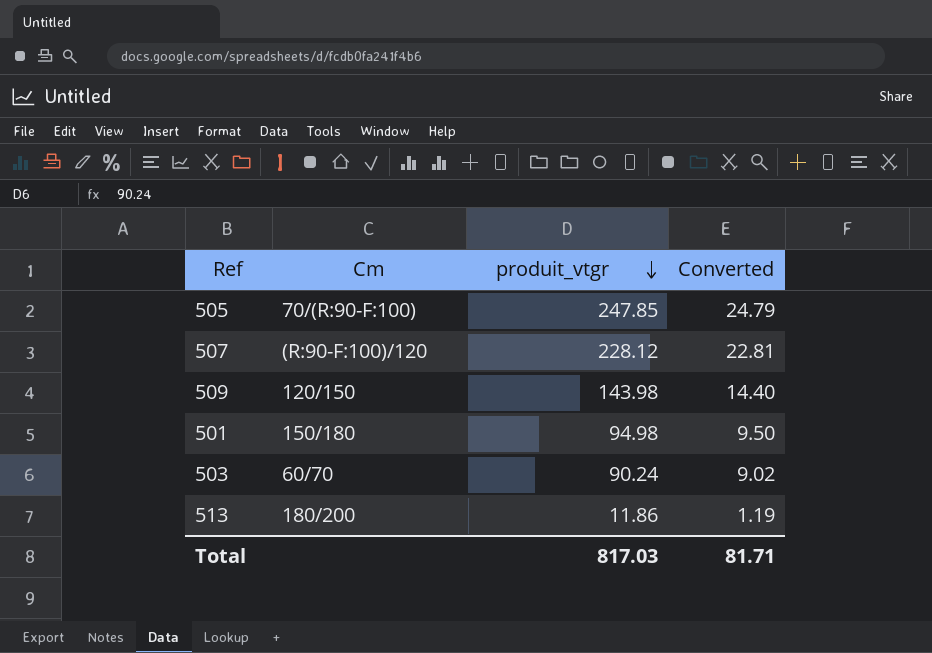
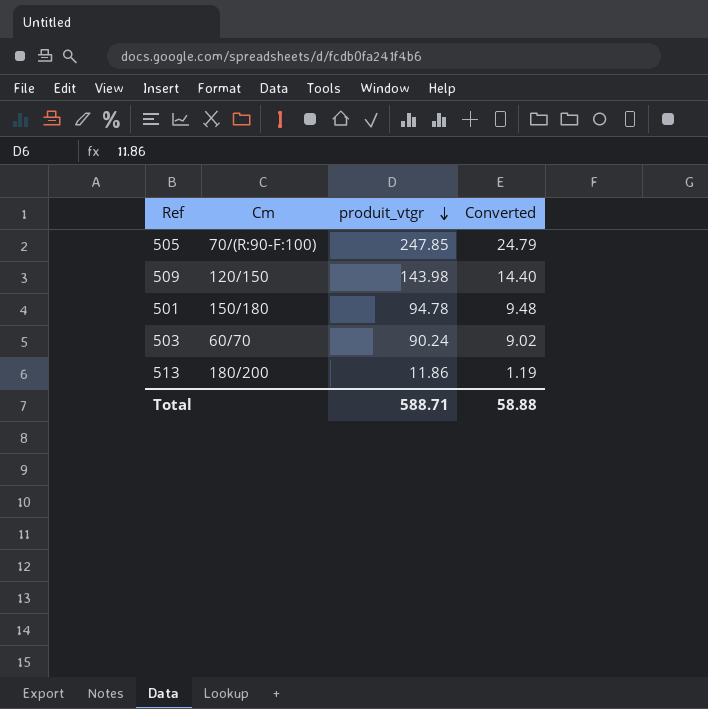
row 507: (R:90-F:100)/120 | 228.12 | 22.81 -> none
501 | produit_vtgr: 94.98 -> 94.78
501 | Converted: 9.50 -> 9.48
Total | produit_vtgr: 817.03 -> 588.71
Total | Converted: 81.71 -> 58.88

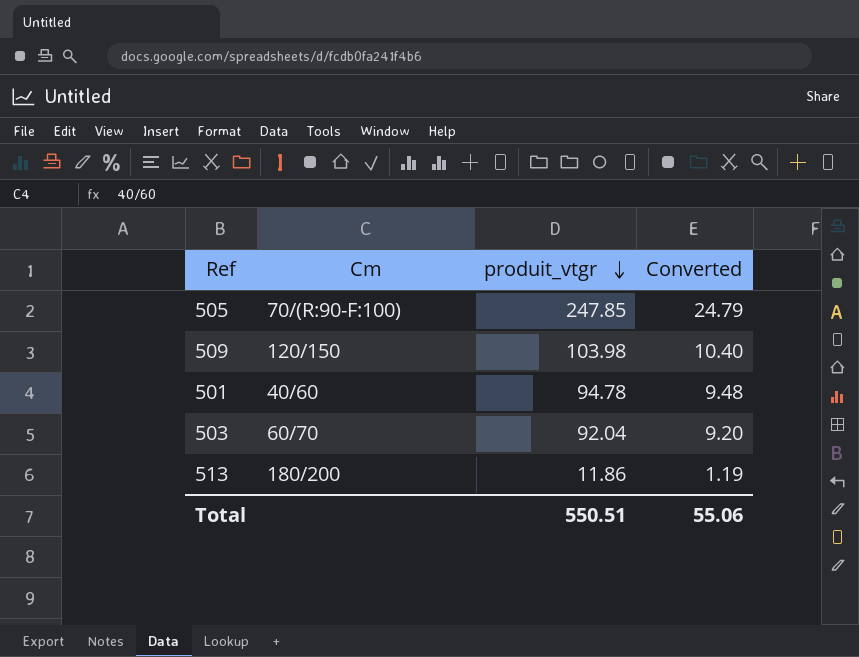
509 | produit_vtgr: 143.98 -> 103.98
509 | Converted: 14.40 -> 10.40
501 | Cm: 150/180 -> 40/60
503 | produit_vtgr: 90.24 -> 92.04
503 | Converted: 9.02 -> 9.20
Total | produit_vtgr: 588.71 -> 550.51
Total | Converted: 58.88 -> 55.06

